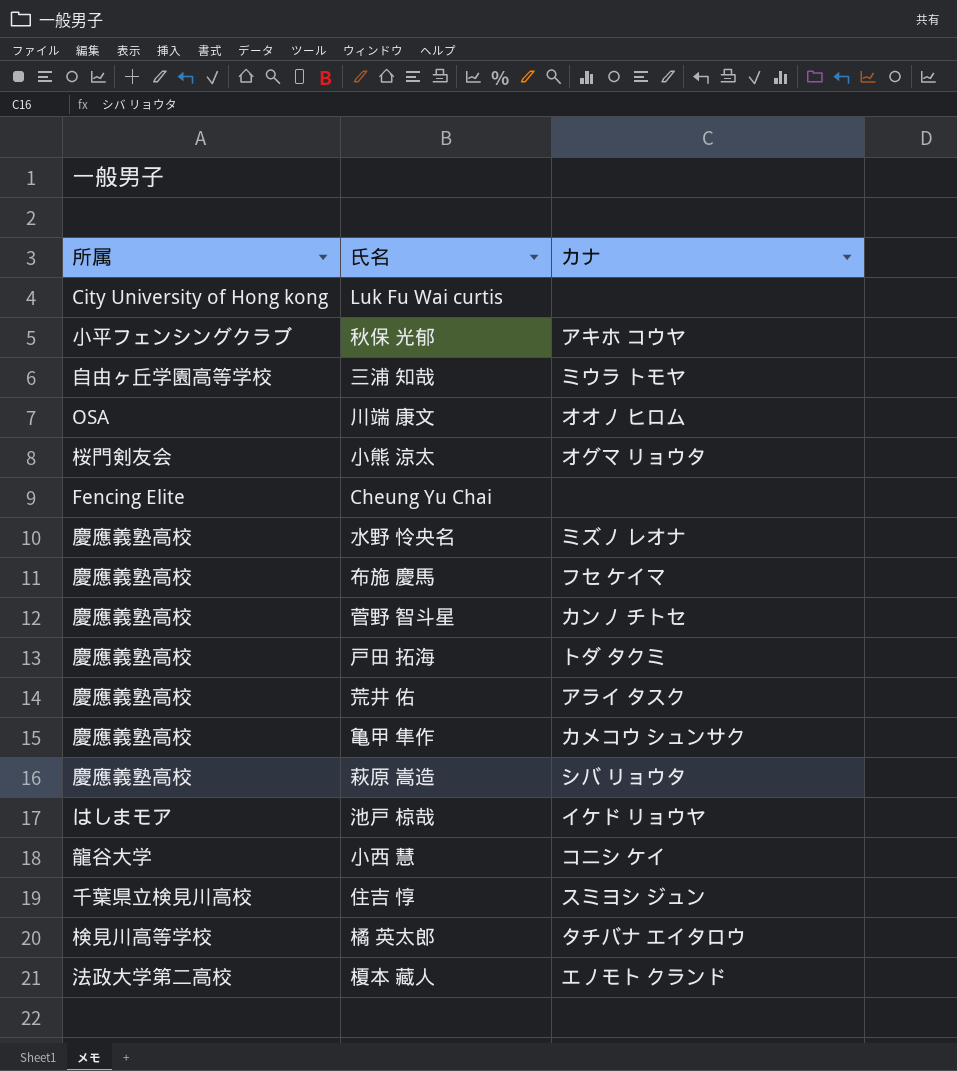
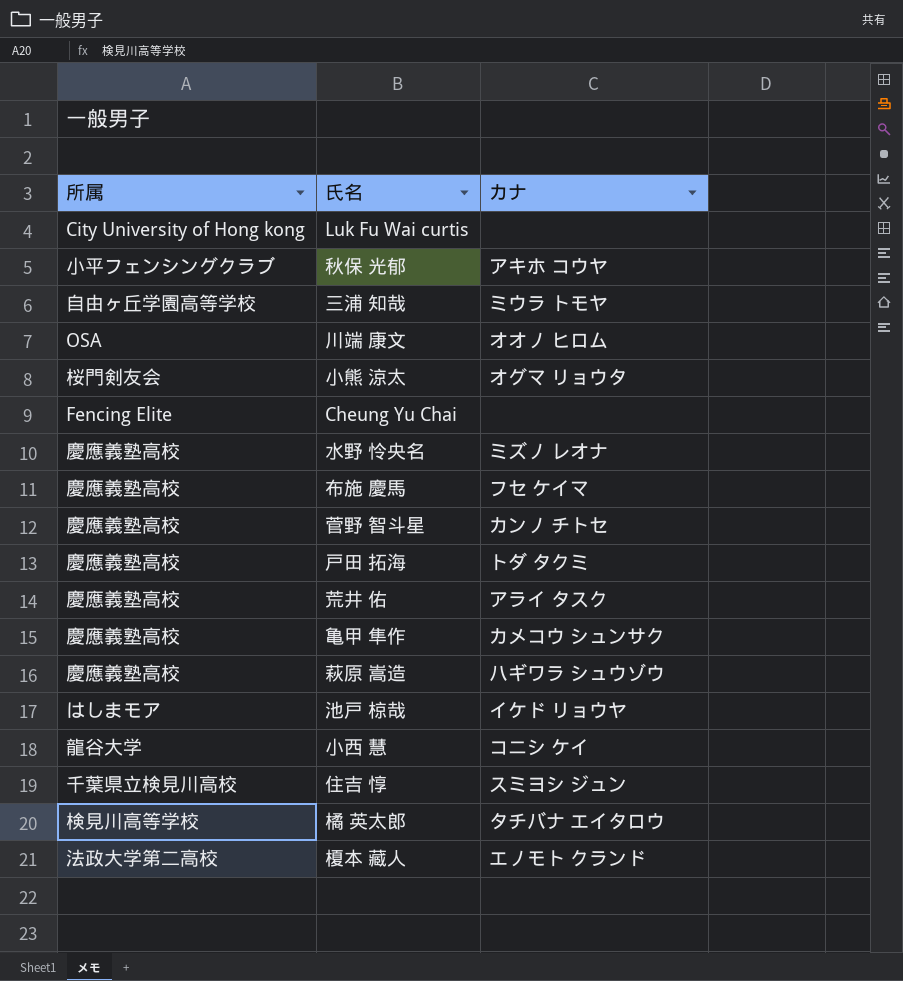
萩原 嵩造 | カナ: シバ リョウタ -> ハギワラ シュウゾウ

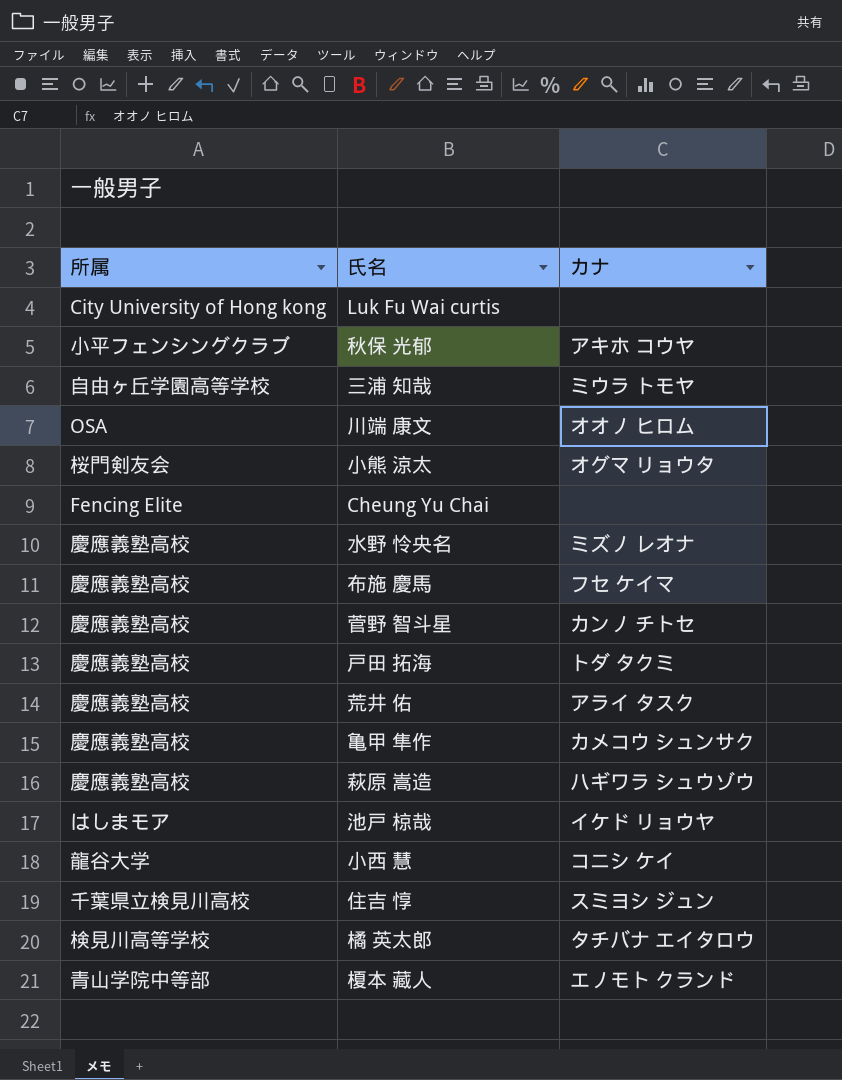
榎本 藏人 | 所属: 法政大学第二高校 -> 青山学院中等部

